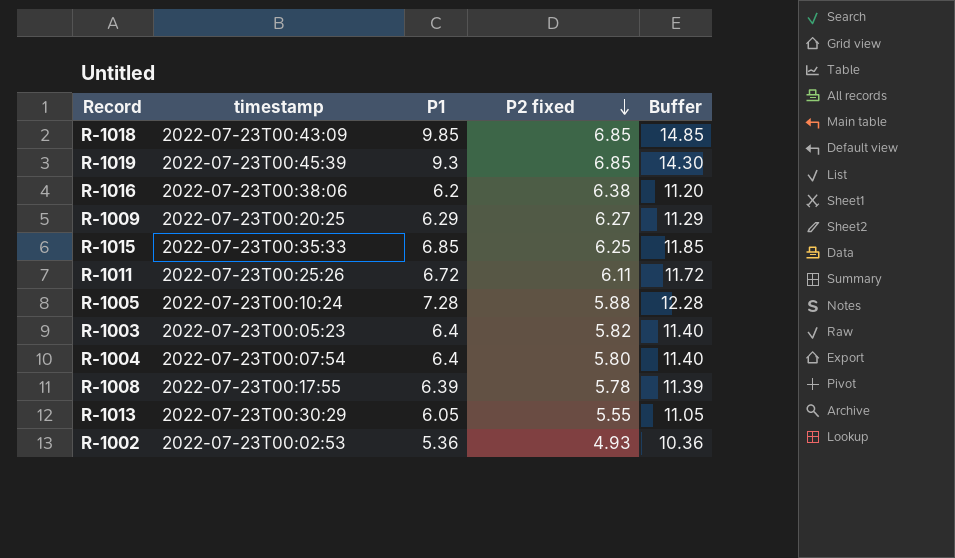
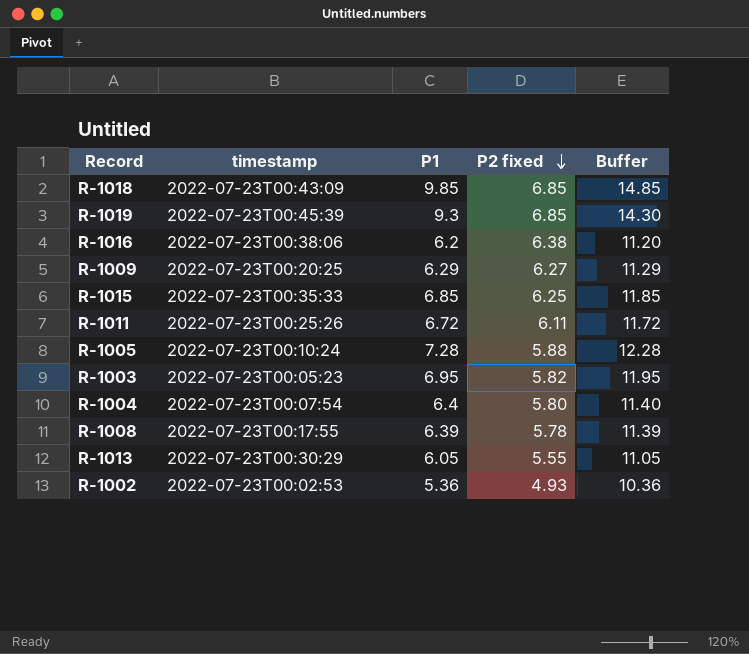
R-1003 | P1: 6.4 -> 6.95
R-1003 | Buffer: 11.40 -> 11.95

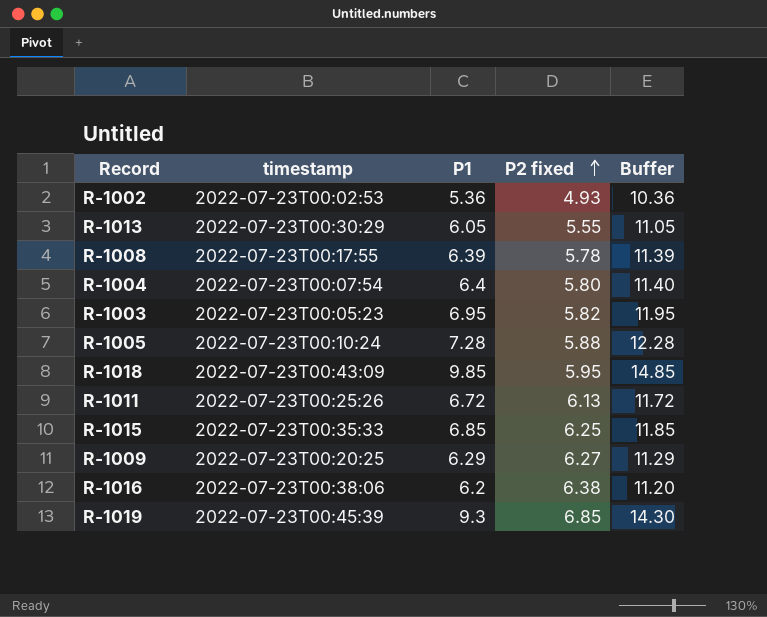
row order: P2 fixed descending -> P2 fixed ascending
R-1018 | P2 fixed: 6.85 -> 5.95
R-1011 | P2 fixed: 6.11 -> 6.13

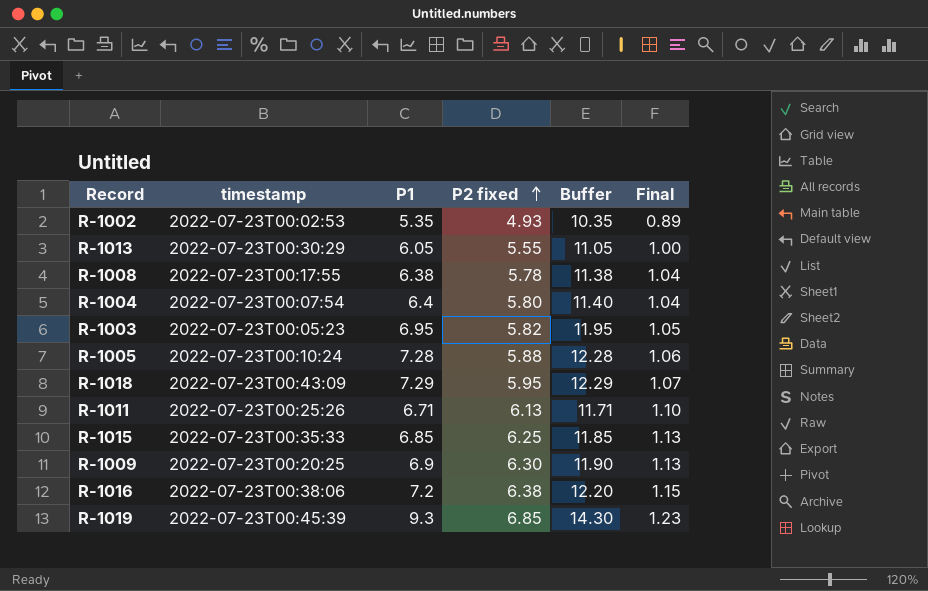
column Final | formula: none -> [P2 fixed] * 0.18
R-1002 | P1: 5.36 -> 5.35
R-1002 | Buffer: 10.36 -> 10.35
R-1008 | P1: 6.39 -> 6.38
R-1008 | Buffer: 11.39 -> 11.38
R-1018 | P1: 9.85 -> 7.29
R-1018 | Buffer: 14.85 -> 12.29
R-1011 | P1: 6.72 -> 6.71
R-1011 | Buffer: 11.72 -> 11.71
R-1009 | P1: 6.29 -> 6.9
R-1009 | P2 fixed: 6.27 -> 6.30
R-1009 | Buffer: 11.29 -> 11.90
R-1016 | P1: 6.2 -> 7.2
R-1016 | Buffer: 11.20 -> 12.20

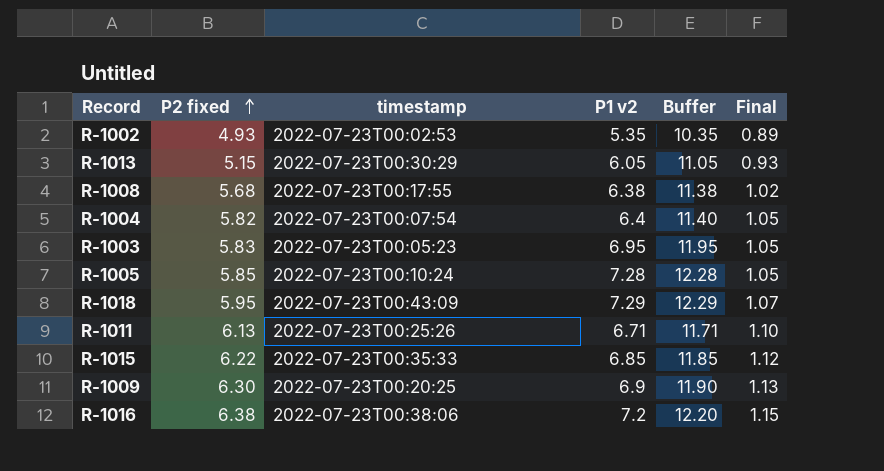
column P2 fixed | position: 4 -> 2
column name: P1 -> P1 v2
row R-1019: 2022-07-23T00:45:39 | 9.3 | 6.85 | 14.30 | 1.23 -> none
R-1013 | P2 fixed: 5.55 -> 5.15
R-1013 | Final: 1.00 -> 0.93
R-1008 | P2 fixed: 5.78 -> 5.68
R-1008 | Final: 1.04 -> 1.02
R-1004 | P2 fixed: 5.80 -> 5.82
R-1004 | Final: 1.04 -> 1.05
R-1003 | P2 fixed: 5.82 -> 5.83
R-1005 | P2 fixed: 5.88 -> 5.85
R-1005 | Final: 1.06 -> 1.05
R-1015 | P2 fixed: 6.25 -> 6.22
R-1015 | Final: 1.13 -> 1.12

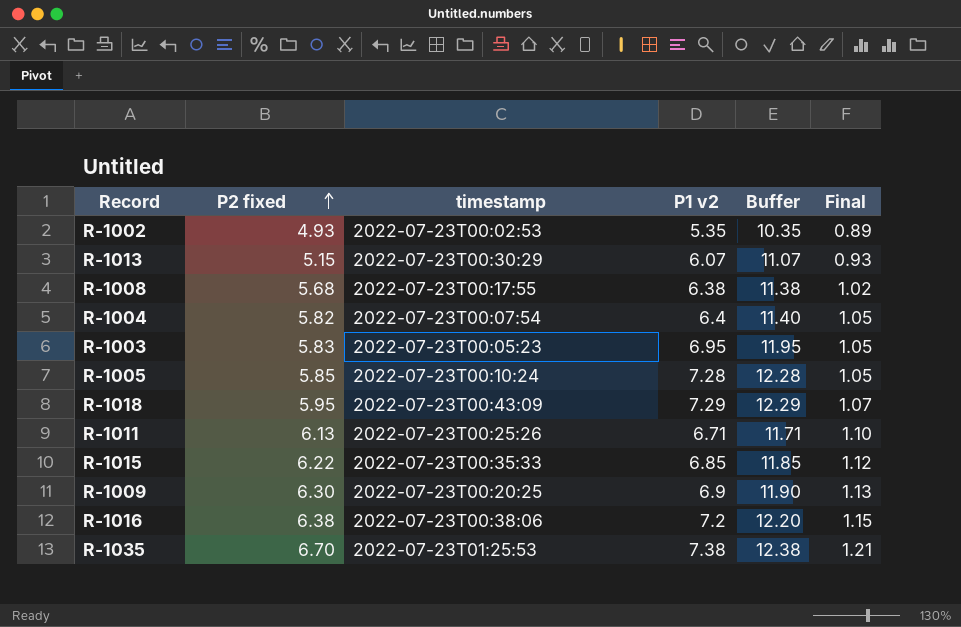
R-1013 | P1 v2: 6.05 -> 6.07
R-1013 | Buffer: 11.05 -> 11.07
row R-1035: none -> 6.70 | 2022-07-23T01:25:53 | 7.38 | 12.38 | 1.21

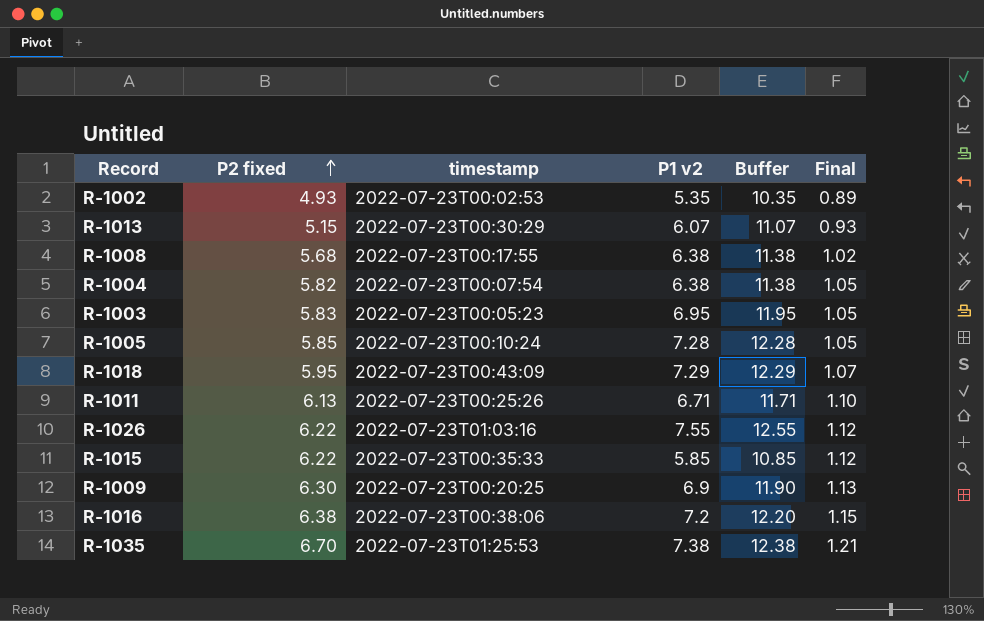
R-1004 | P1 v2: 6.4 -> 6.38
R-1004 | Buffer: 11.40 -> 11.38
row R-1026: none -> 6.22 | 2022-07-23T01:03:16 | 7.55 | 12.55 | 1.12
R-1015 | P1 v2: 6.85 -> 5.85
R-1015 | Buffer: 11.85 -> 10.85

